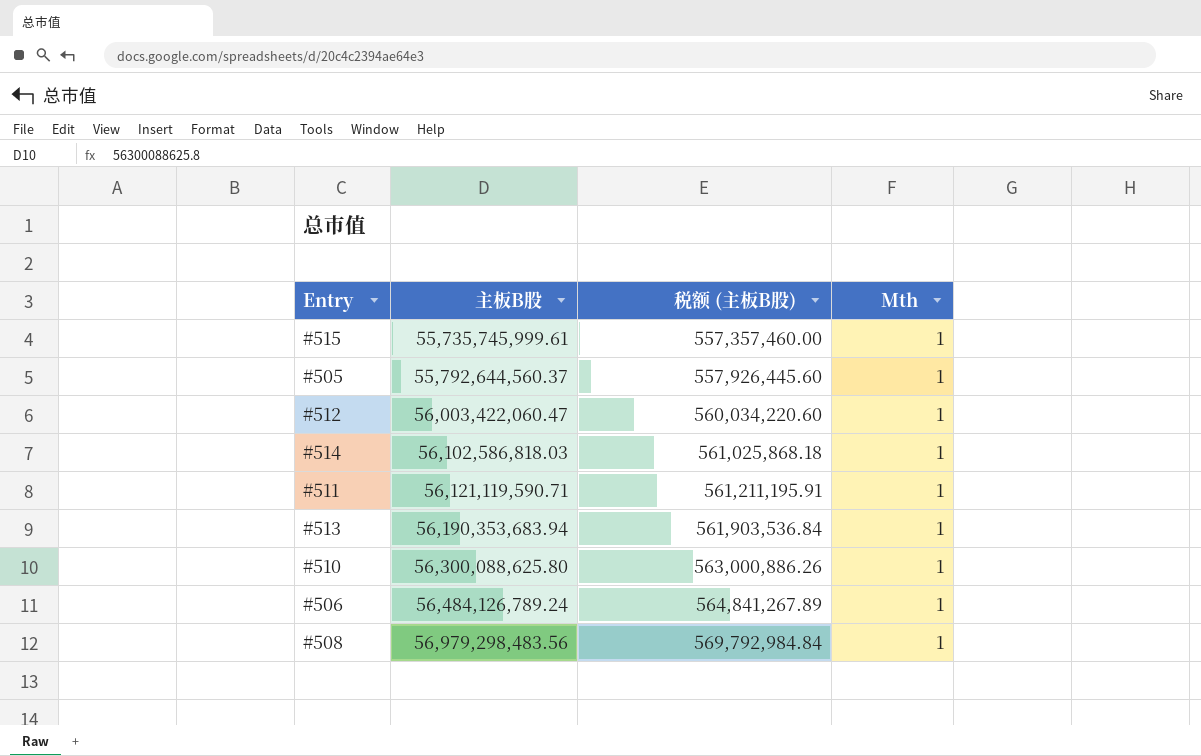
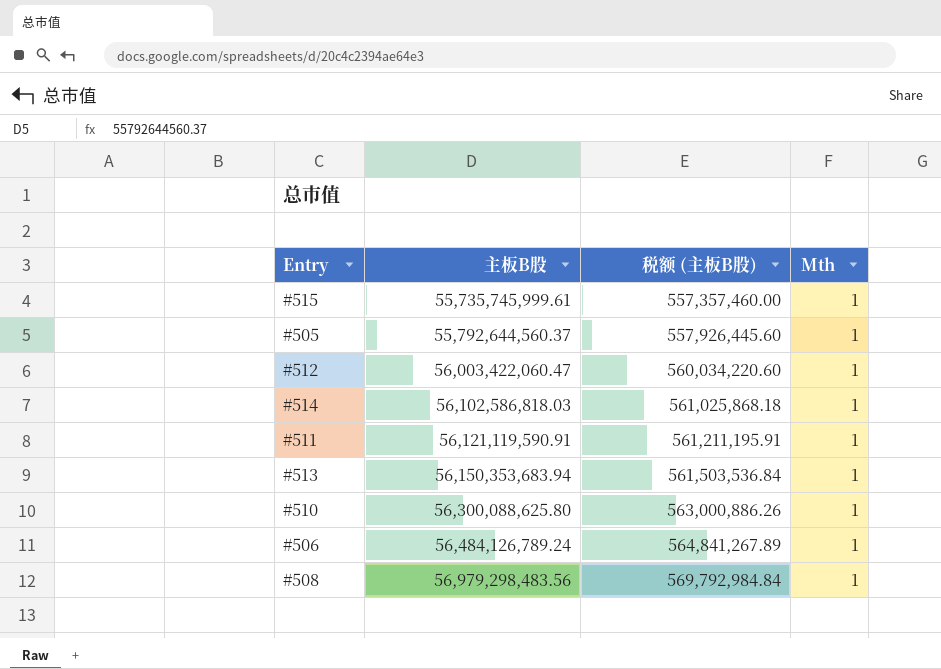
#511 | 主板B股: 56,121,119,590.71 -> 56,121,119,590.91
#513 | 主板B股: 56,190,353,683.94 -> 56,150,353,683.94
#513 | 税额 (主板B股): 561,903,536.84 -> 561,503,536.84

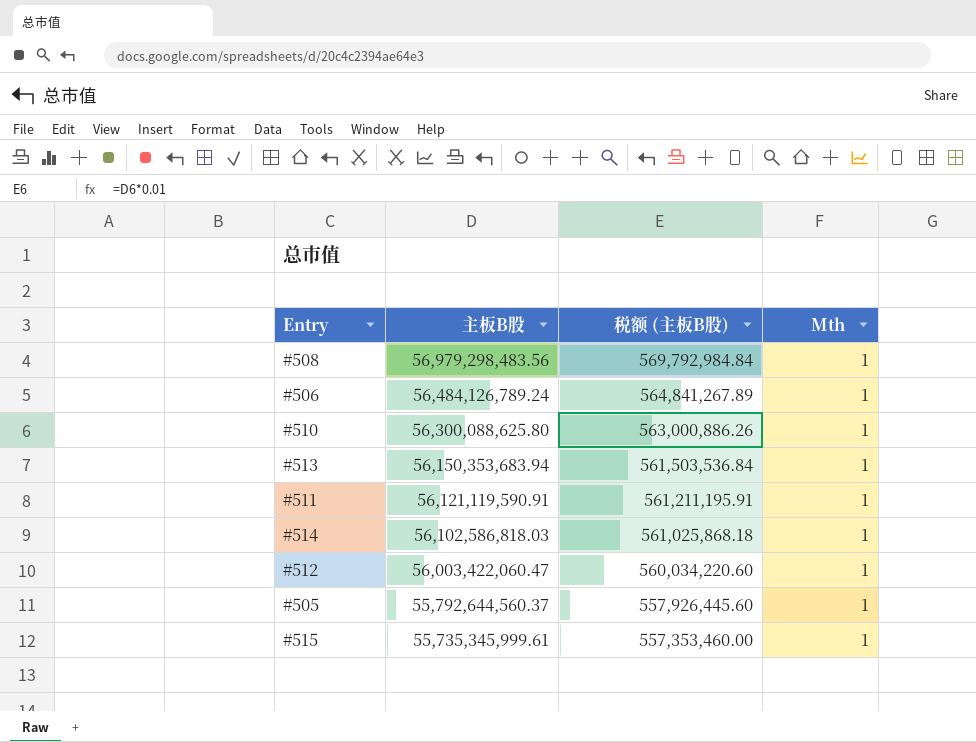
row order: 主板B股 ascending -> 主板B股 descending
#515 | 主板B股: 55,735,745,999.61 -> 55,735,345,999.61
#515 | 税额 (主板B股): 557,357,460.00 -> 557,353,460.00

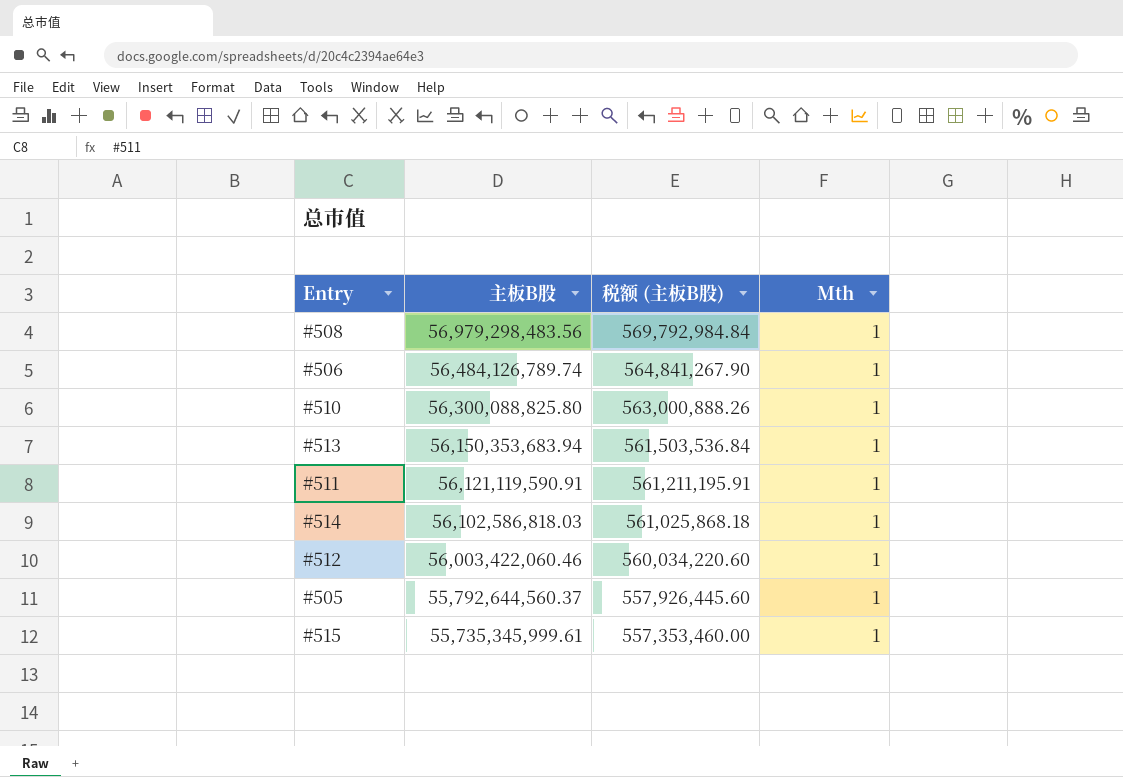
#506 | 主板B股: 56,484,126,789.24 -> 56,484,126,789.74
#506 | 税额 (主板B股): 564,841,267.89 -> 564,841,267.90
#510 | 主板B股: 56,300,088,625.80 -> 56,300,088,825.80
#510 | 税额 (主板B股): 563,000,886.26 -> 563,000,888.26
#512 | 主板B股: 56,003,422,060.47 -> 56,003,422,060.46

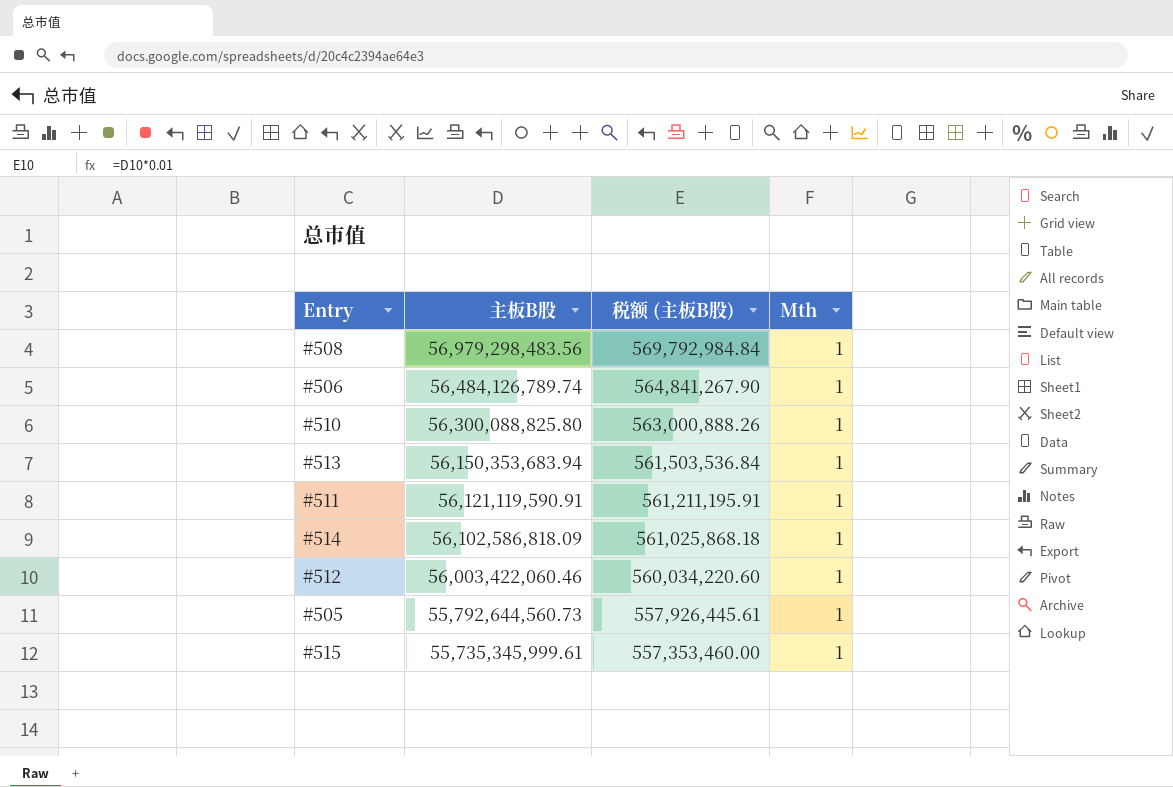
#514 | 主板B股: 56,102,586,818.03 -> 56,102,586,818.09
#505 | 主板B股: 55,792,644,560.37 -> 55,792,644,560.73
#505 | 税额 (主板B股): 557,926,445.60 -> 557,926,445.61

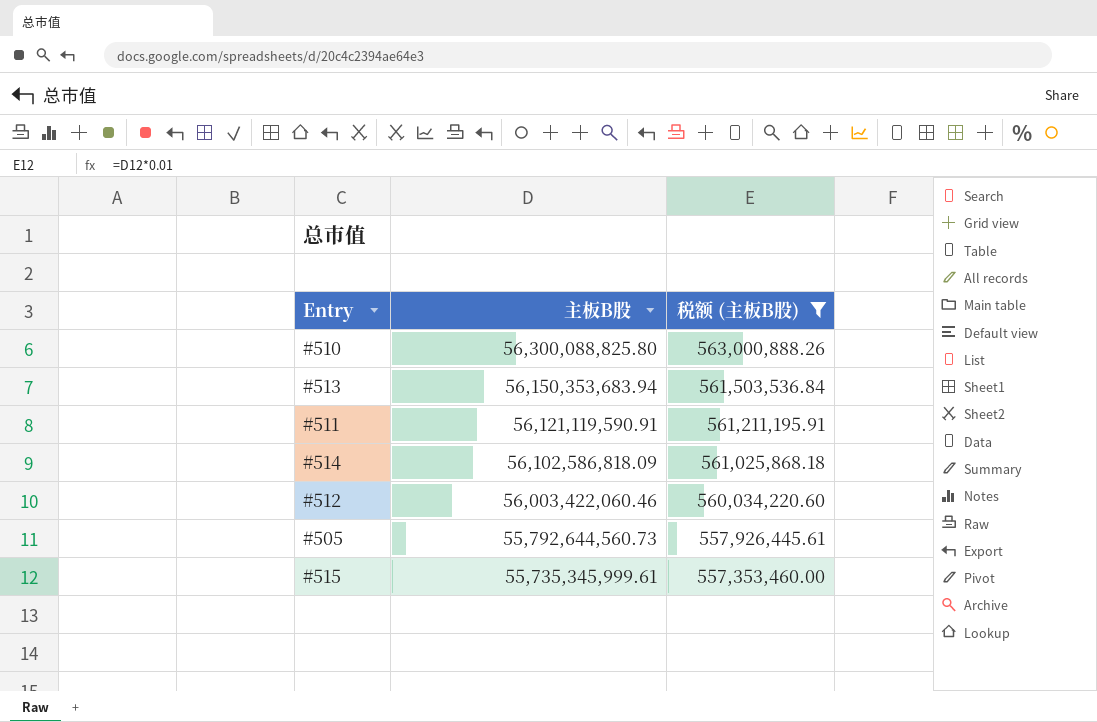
filter: none -> 税额 (主板B股) <= 563,000,888.26
column Mth | position: 4 -> none

